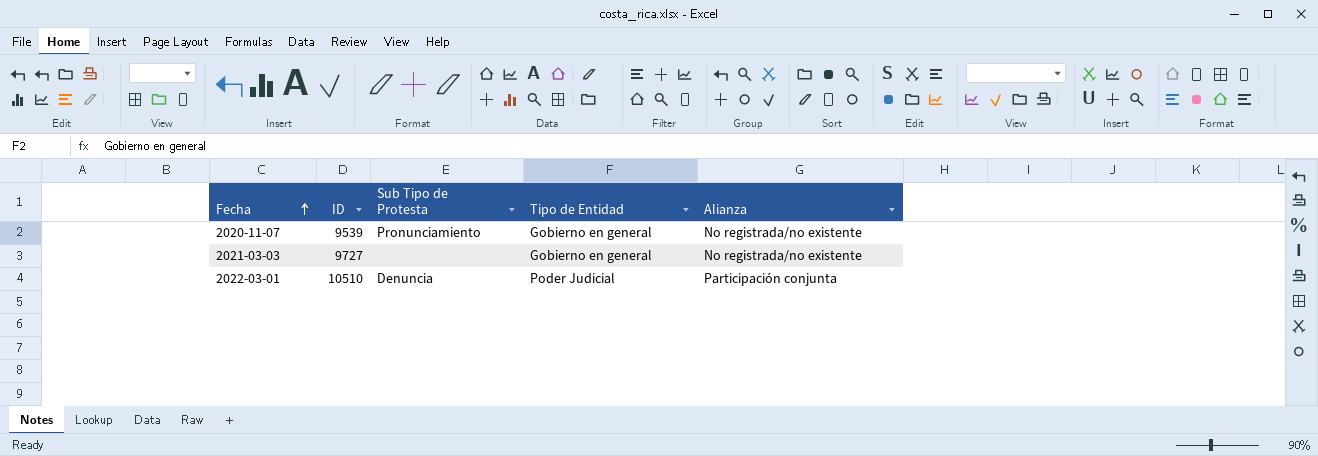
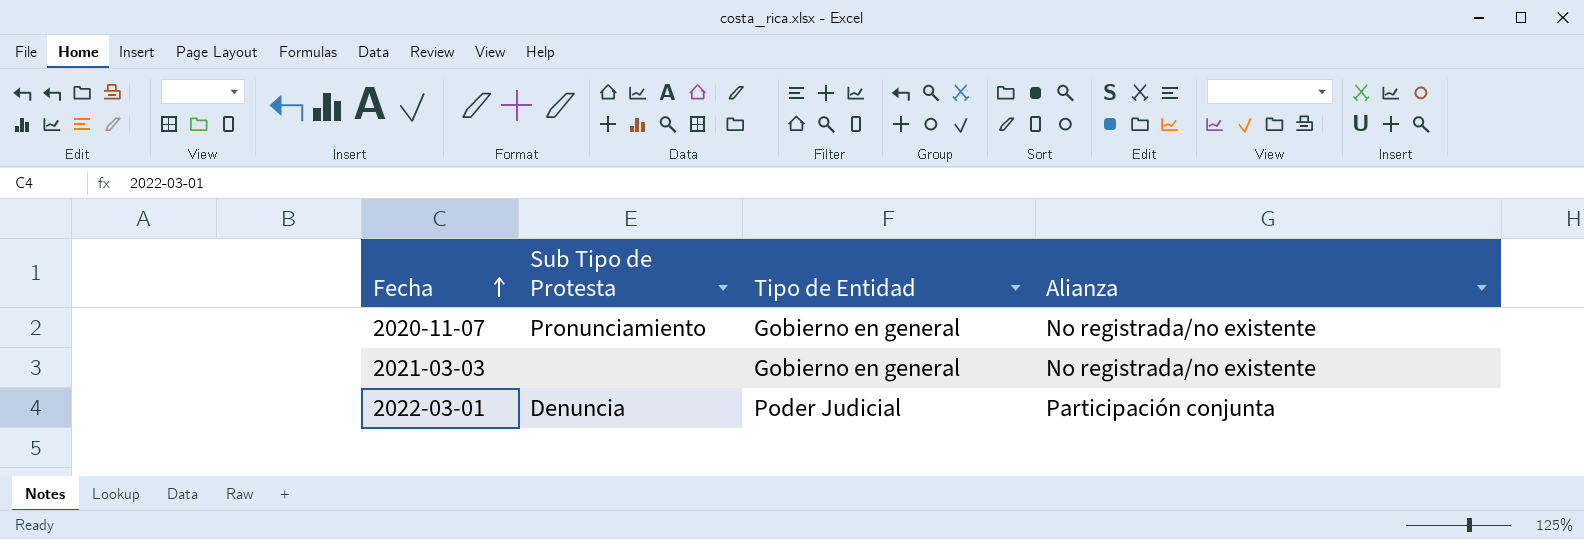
column ID | position: 2 -> none

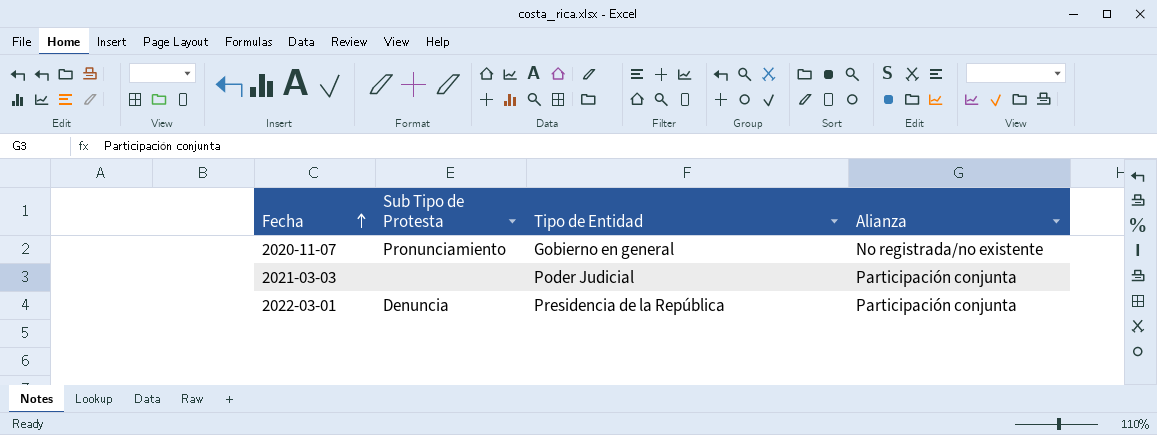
2021-03-03 | Tipo de Entidad: Gobierno en general -> Poder Judicial
2021-03-03 | Alianza: No registrada/no existente -> Participación conjunta
2022-03-01 | Tipo de Entidad: Poder Judicial -> Presidencia de la República

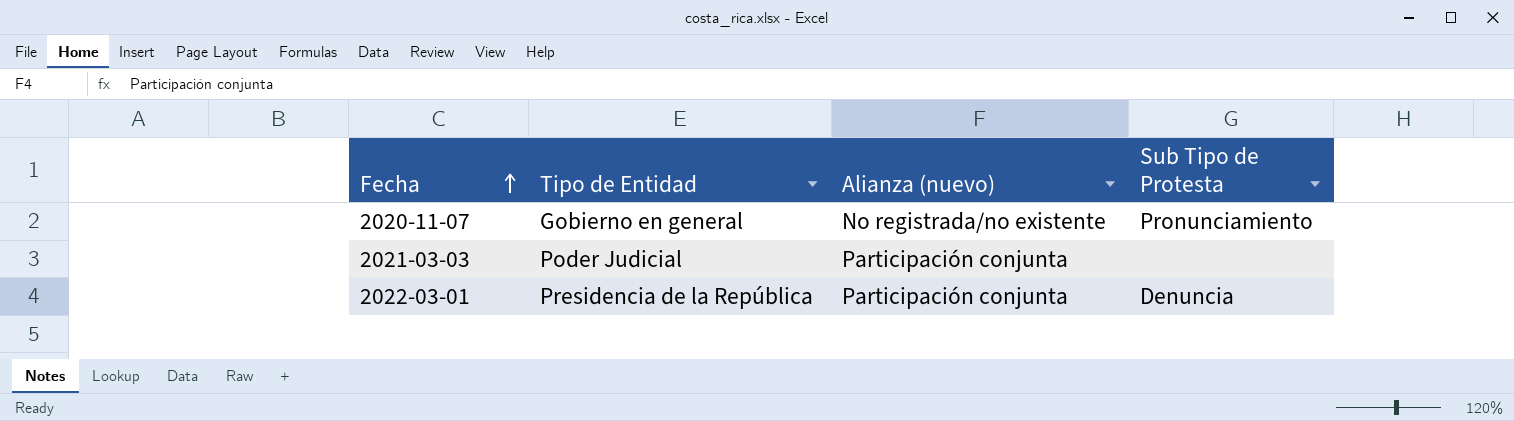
column name: Alianza -> Alianza (nuevo)
column Sub Tipo de Protesta | position: 2 -> 4

